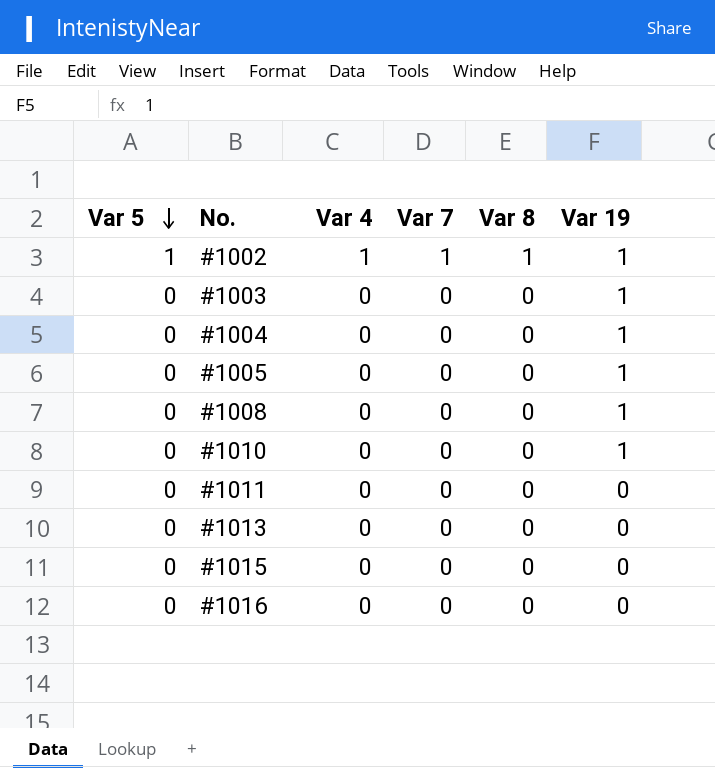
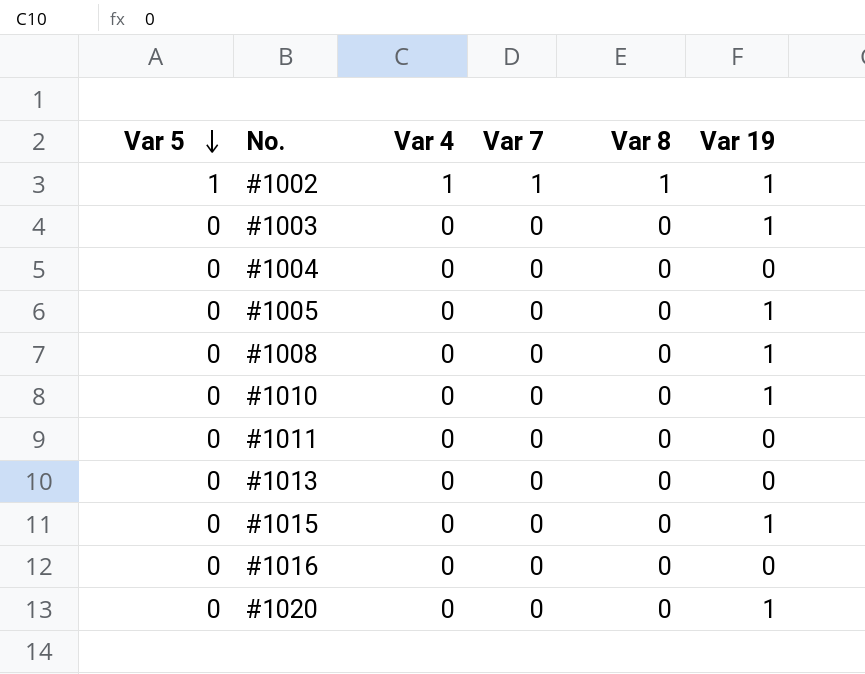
#1004 | Var 19: 1 -> 0
#1015 | Var 19: 0 -> 1
row #1020: none -> 0 | 0 | 0 | 0 | 1

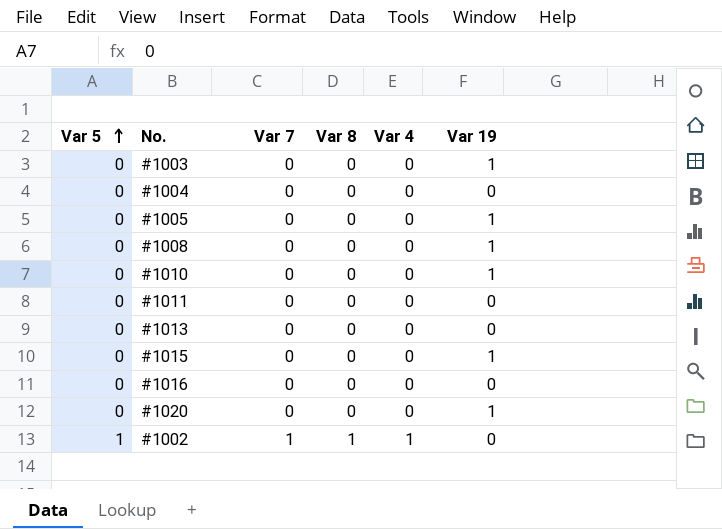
row order: Var 5 descending -> Var 5 ascending
column Var 4 | position: 3 -> 5
#1002 | Var 19: 1 -> 0

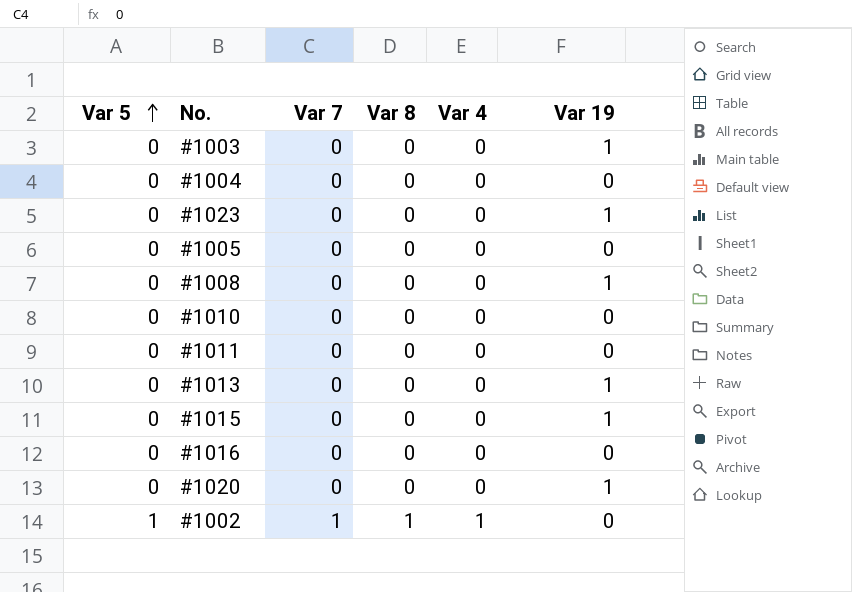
row #1023: none -> 0 | 0 | 0 | 0 | 1
#1005 | Var 19: 1 -> 0
#1010 | Var 19: 1 -> 0
#1013 | Var 19: 0 -> 1

